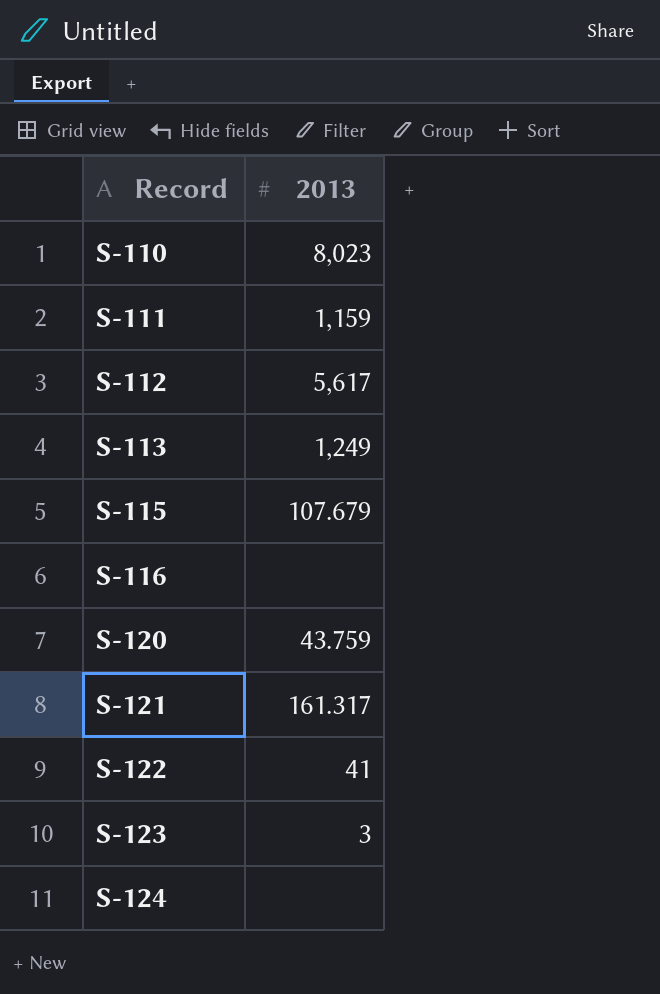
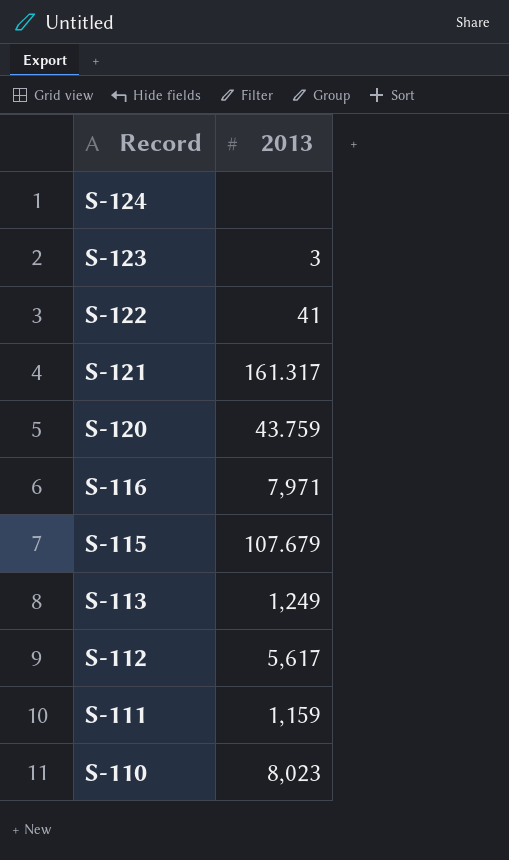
row order: Record ascending -> Record descending
S-116 | 2013: none -> 7,971

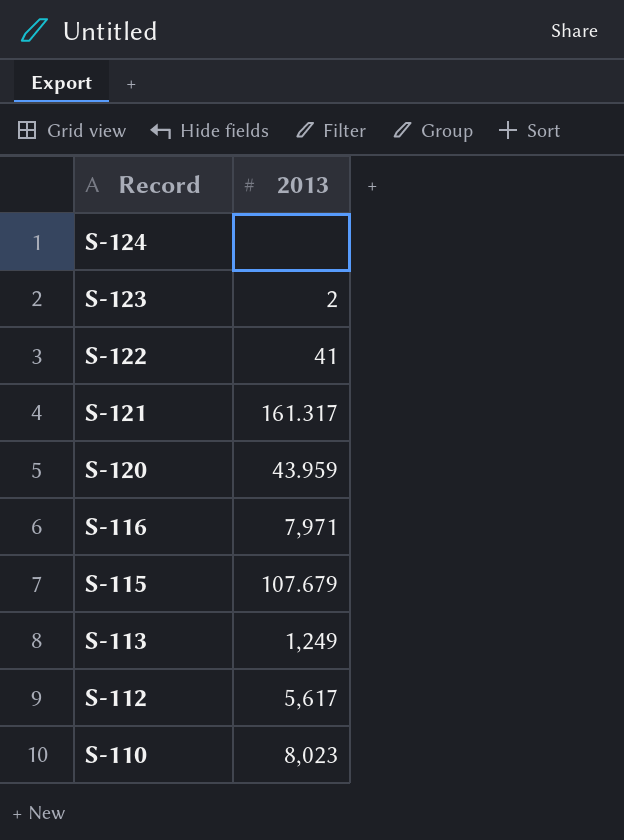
row S-111: 1,159 -> none
S-123 | 2013: 3 -> 2
S-120 | 2013: 43.759 -> 43.959

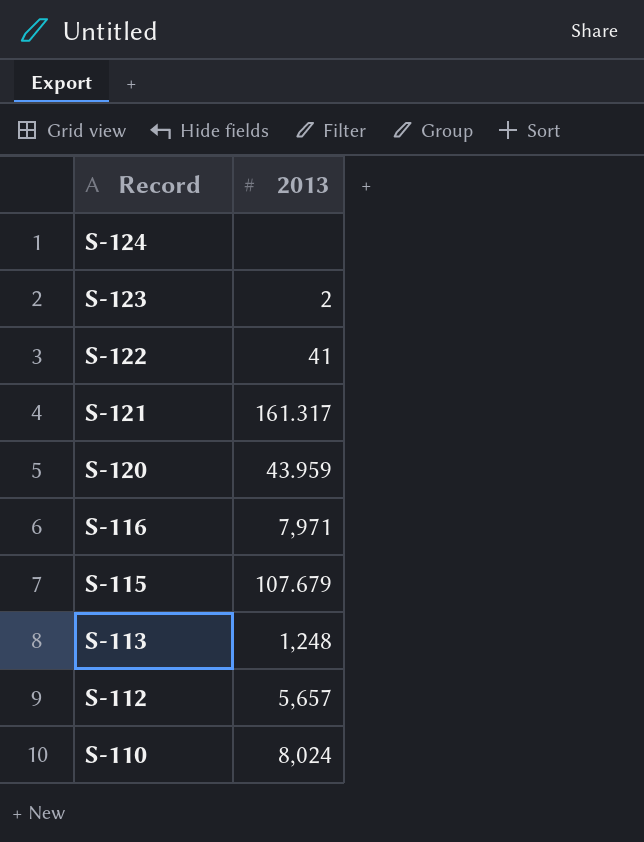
S-113 | 2013: 1,249 -> 1,248
S-112 | 2013: 5,617 -> 5,657
S-110 | 2013: 8,023 -> 8,024

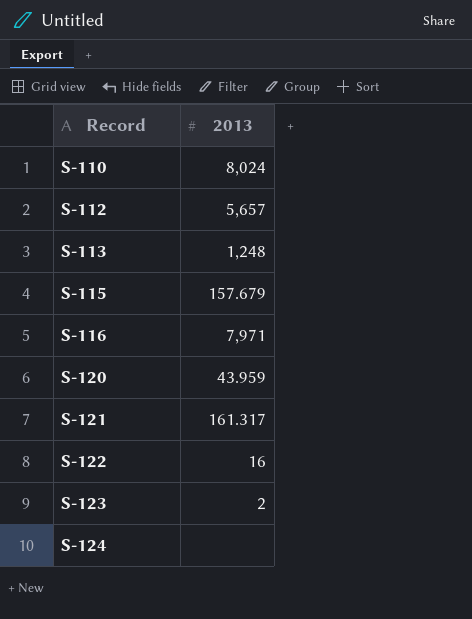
row order: Record descending -> Record ascending
S-115 | 2013: 107.679 -> 157.679
S-122 | 2013: 41 -> 16

